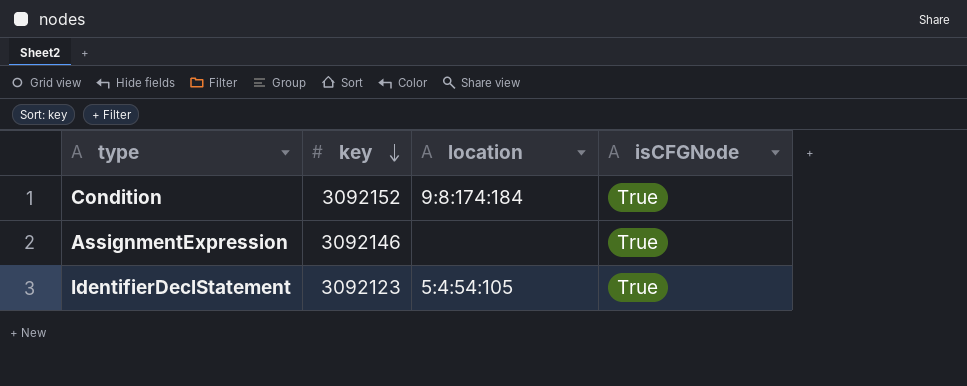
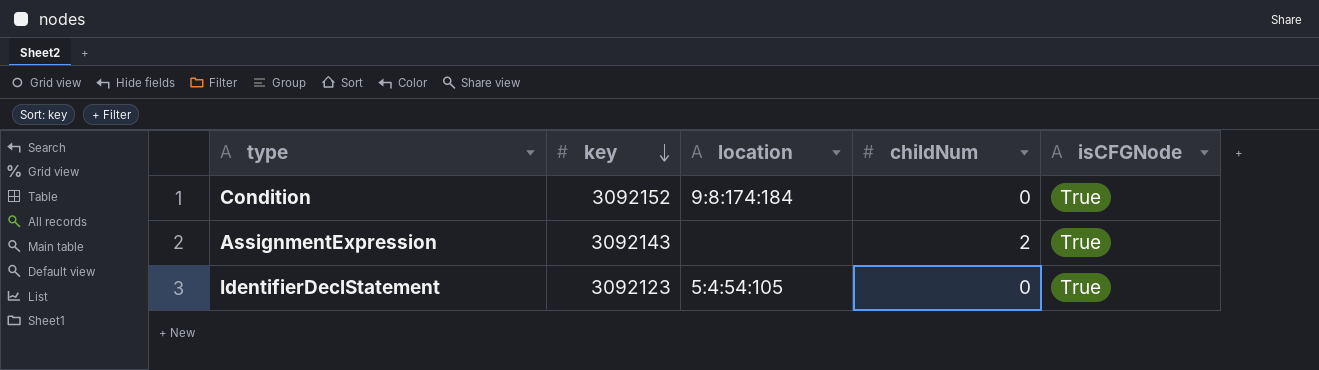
column childNum | position: none -> 4
AssignmentExpression | key: 3092146 -> 3092143

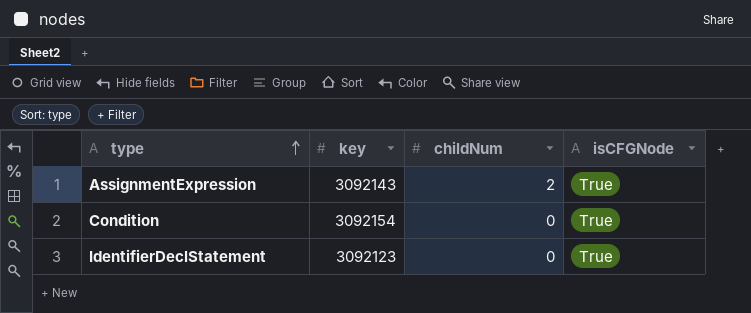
row order: key descending -> type ascending
column location | position: 3 -> none
Condition | key: 3092152 -> 3092154

